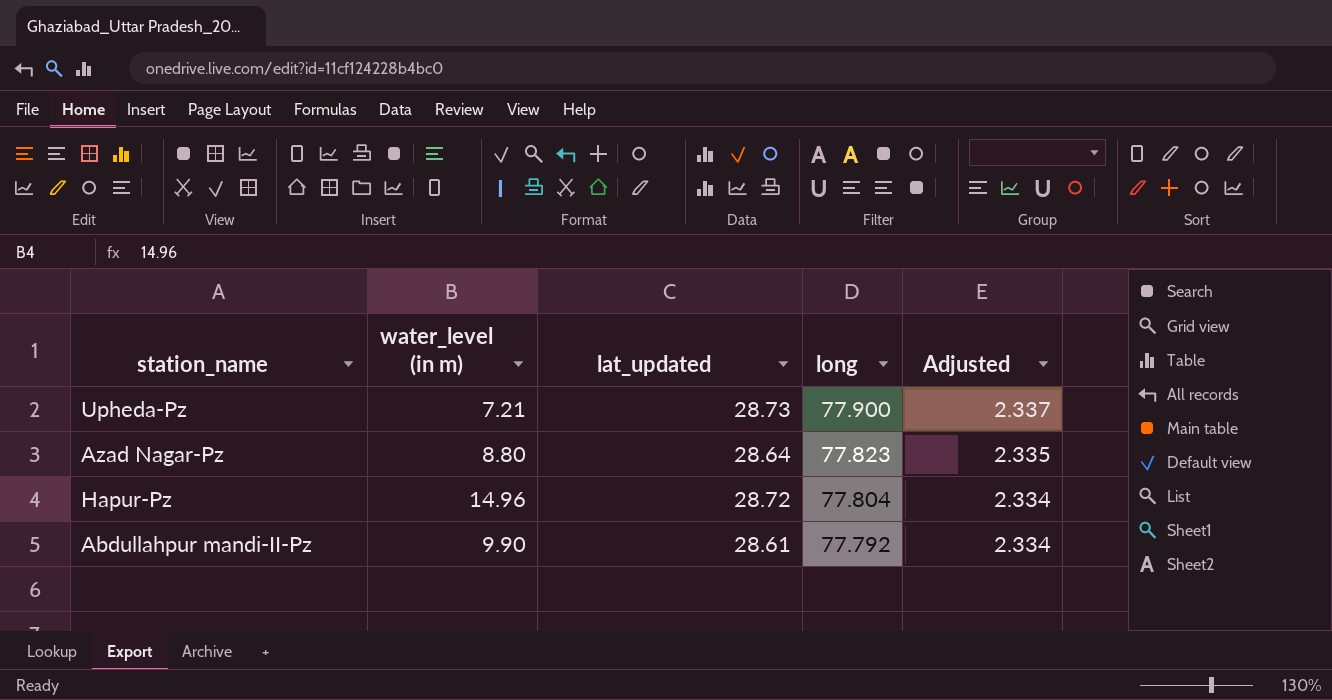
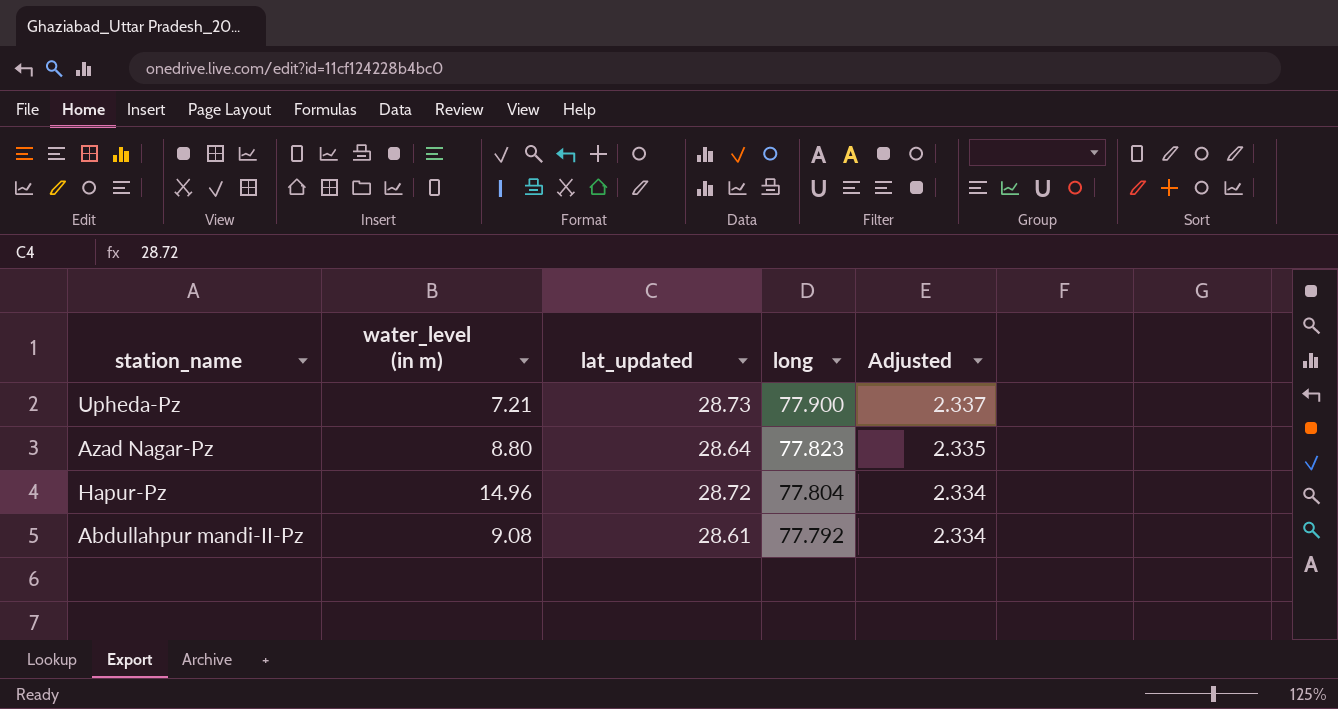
Abdullahpur mandi-II-Pz | water_level (in m): 9.90 -> 9.08

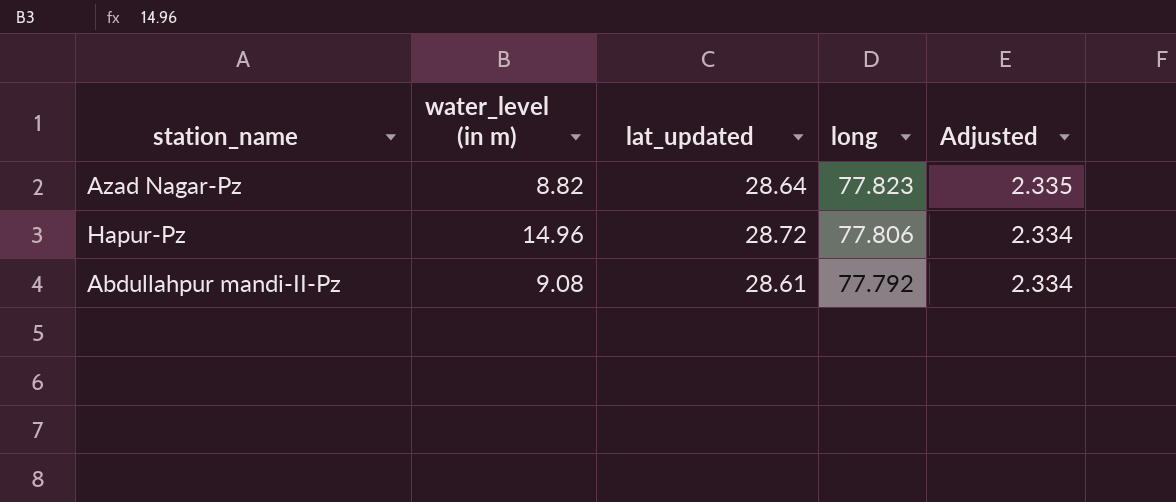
row Upheda-Pz: 7.21 | 28.73 | 77.900 | 2.337 -> none
Azad Nagar-Pz | water_level (in m): 8.80 -> 8.82
Hapur-Pz | long: 77.804 -> 77.806

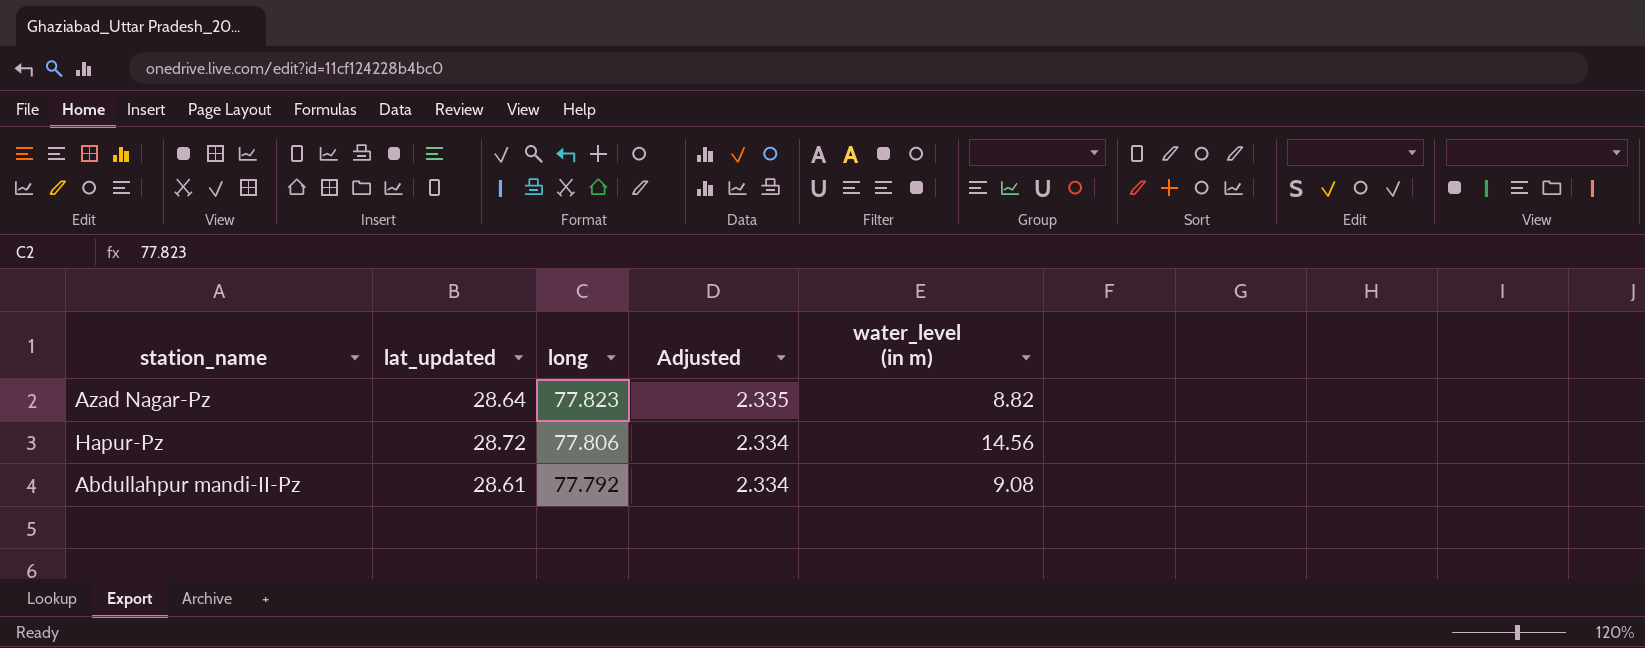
column water_level (in m) | position: 2 -> 5
Hapur-Pz | water_level (in m): 14.96 -> 14.56

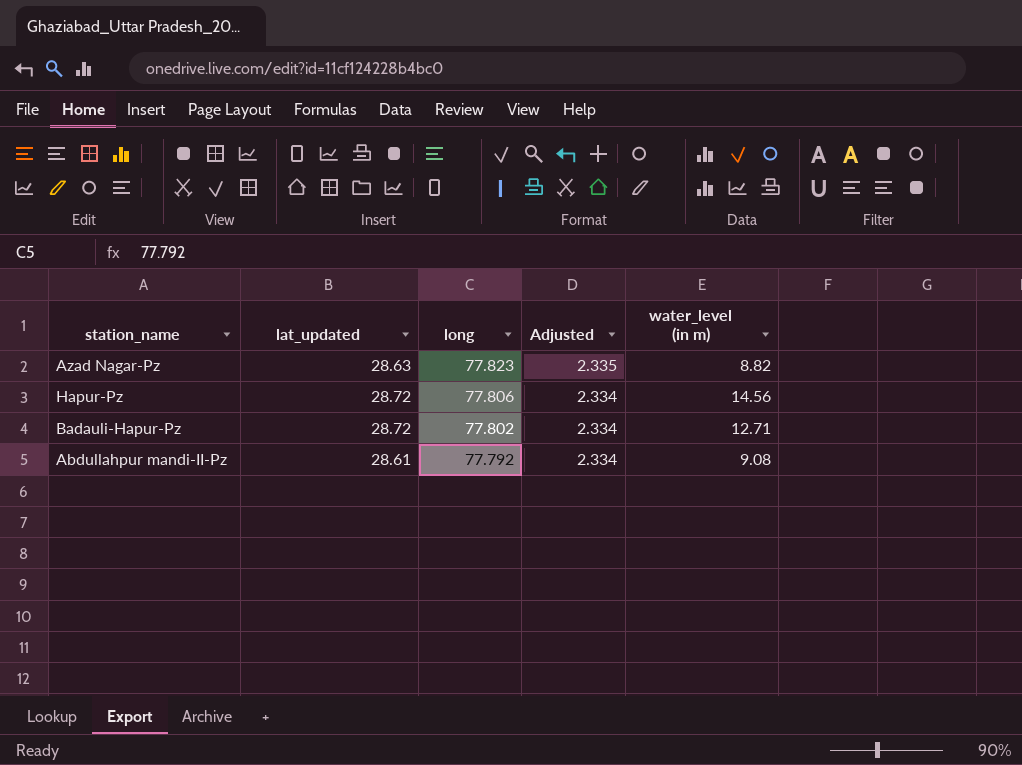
Azad Nagar-Pz | lat_updated: 28.64 -> 28.63
row Badauli-Hapur-Pz: none -> 28.72 | 77.802 | 2.334 | 12.71

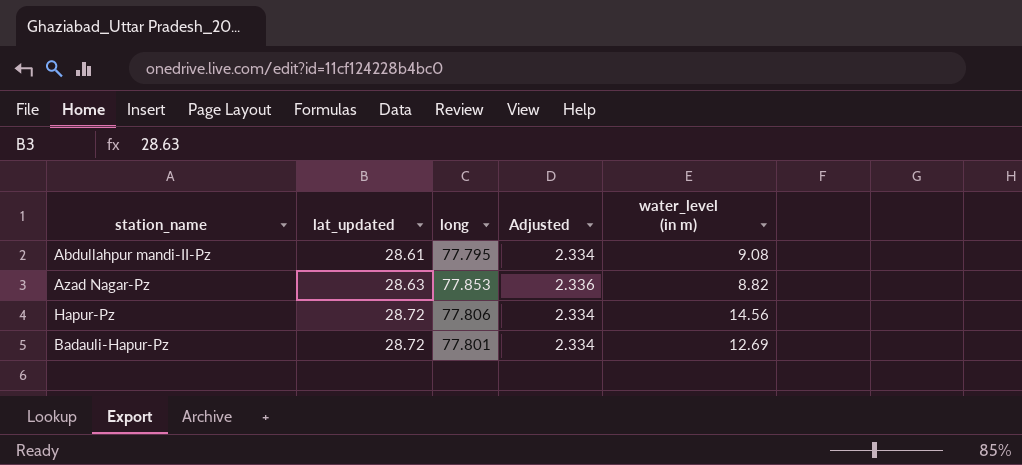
row order: long descending -> lat_updated ascending
Abdullahpur mandi-II-Pz | long: 77.792 -> 77.795
Azad Nagar-Pz | long: 77.823 -> 77.853
Azad Nagar-Pz | Adjusted: 2.335 -> 2.336
Badauli-Hapur-Pz | long: 77.802 -> 77.801
Badauli-Hapur-Pz | water_level (in m): 12.71 -> 12.69

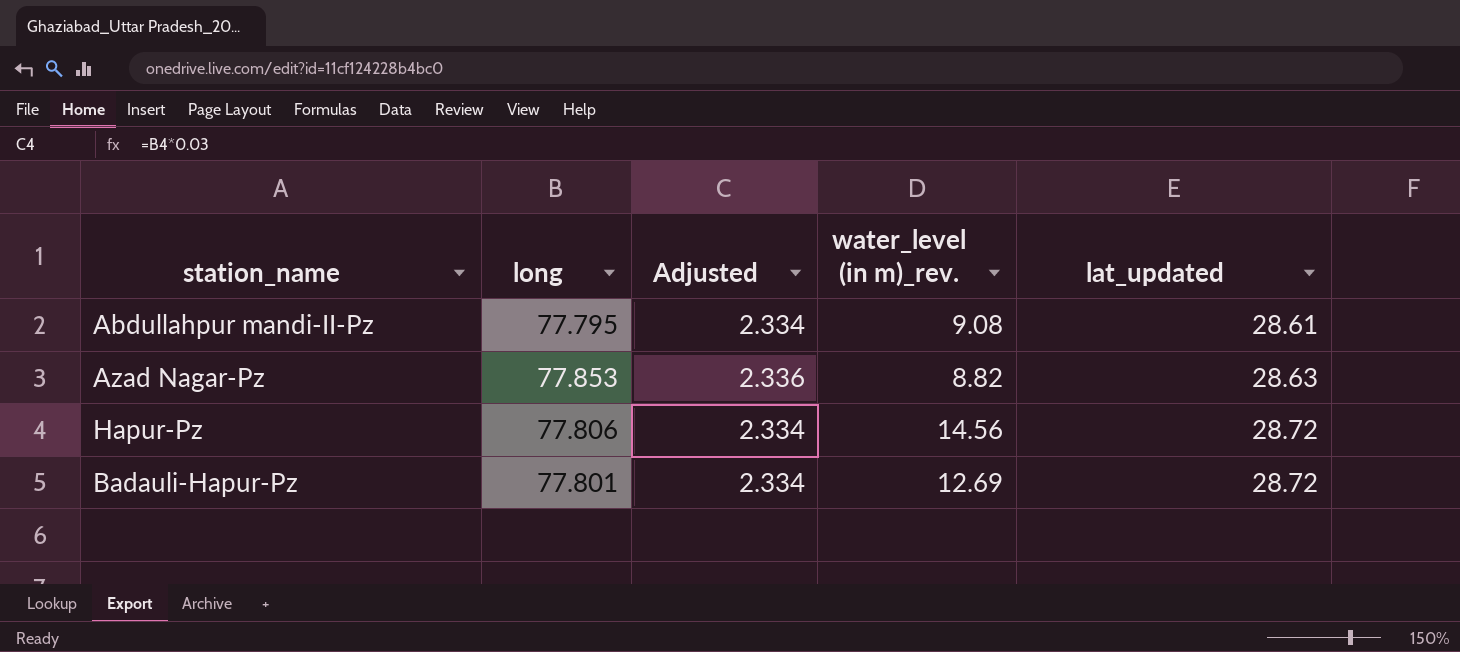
column name: water_level (in m) -> water_level (in m)_rev.
column lat_updated | position: 2 -> 5

